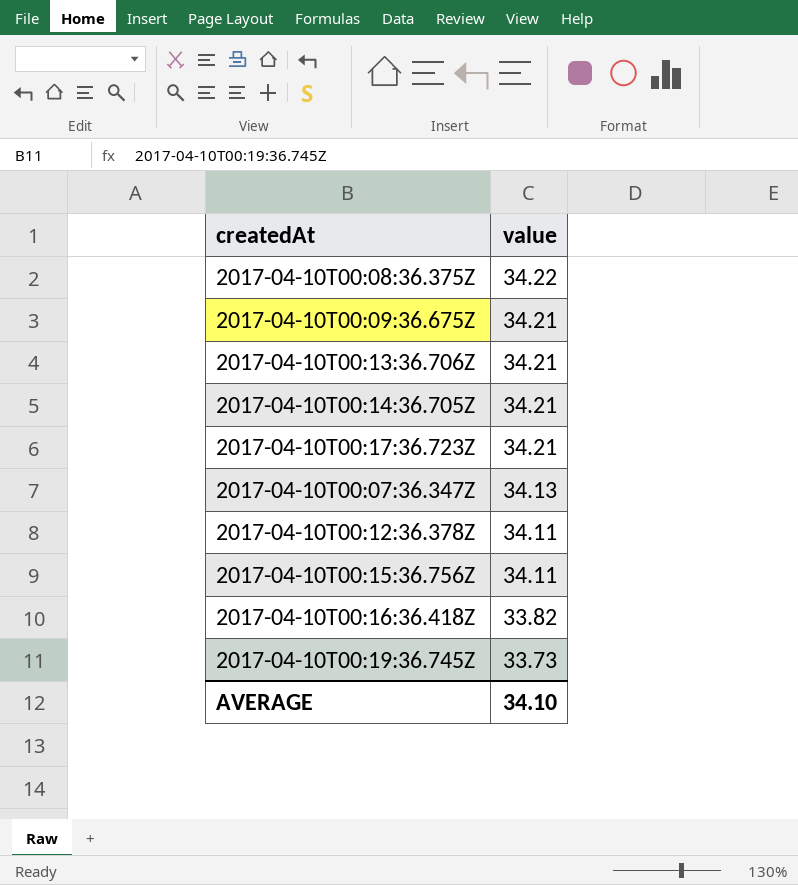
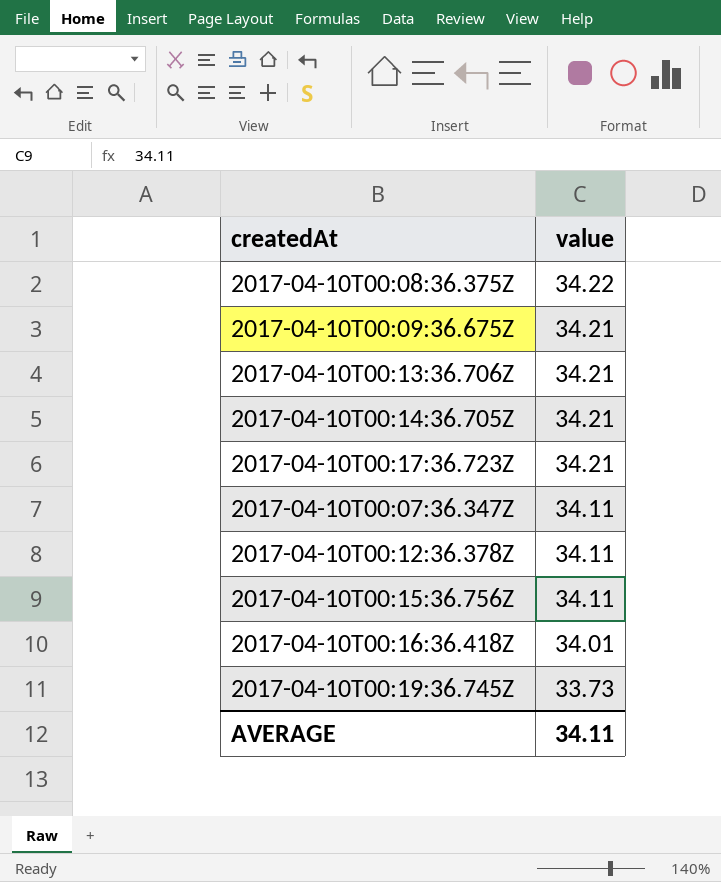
2017-04-10T00:07:36.347Z | value: 34.13 -> 34.11
2017-04-10T00:16:36.418Z | value: 33.82 -> 34.01
AVERAGE | value: 34.10 -> 34.11

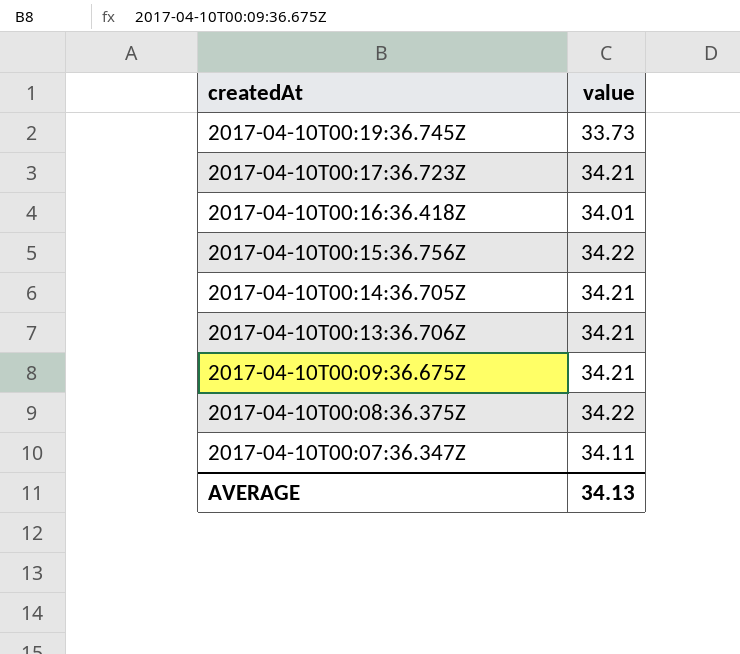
row order: value descending -> createdAt descending
row 2017-04-10T00:12:36.378Z: 34.11 -> none
2017-04-10T00:15:36.756Z | value: 34.11 -> 34.22
AVERAGE | value: 34.11 -> 34.13

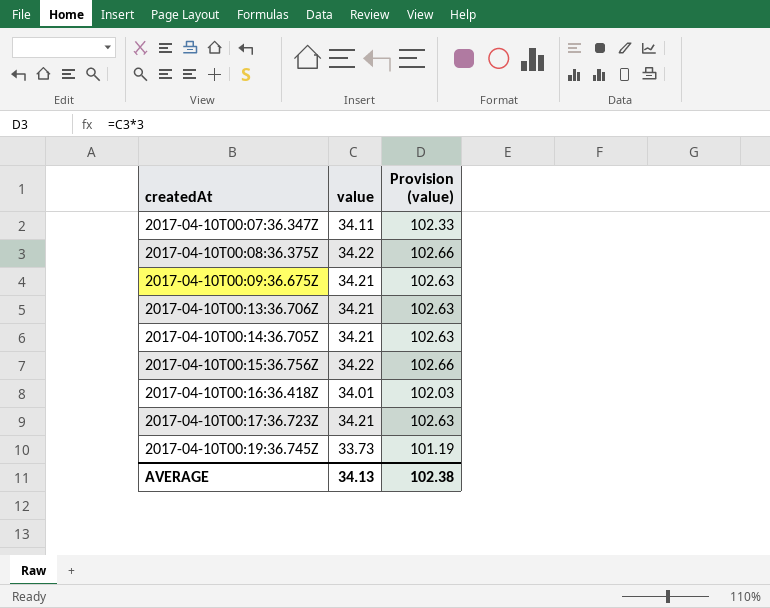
row order: createdAt descending -> createdAt ascending
column Provision (value) | formula: none -> [value] * 3

